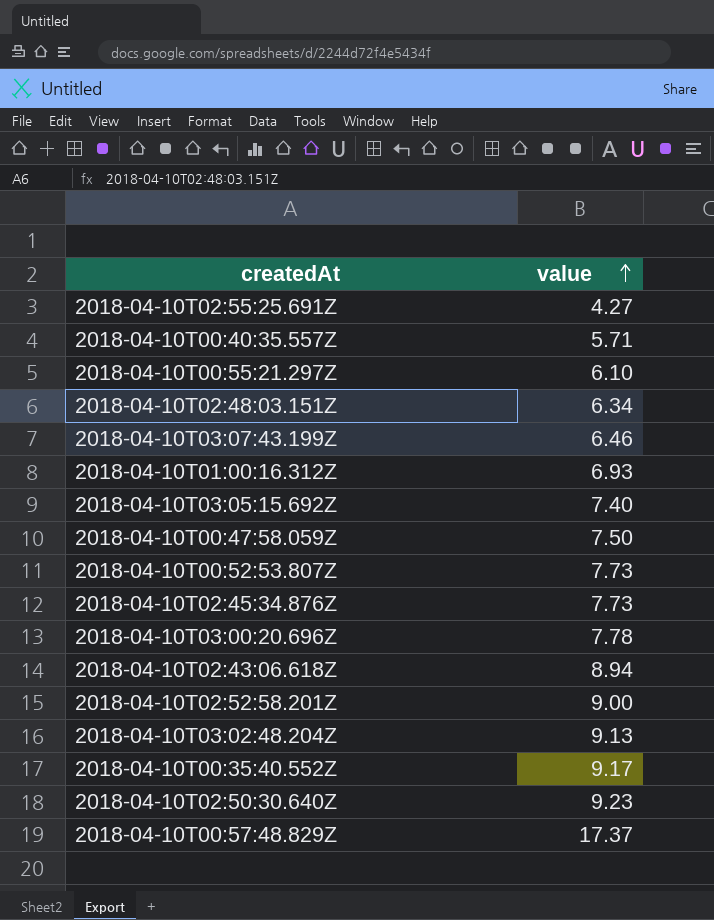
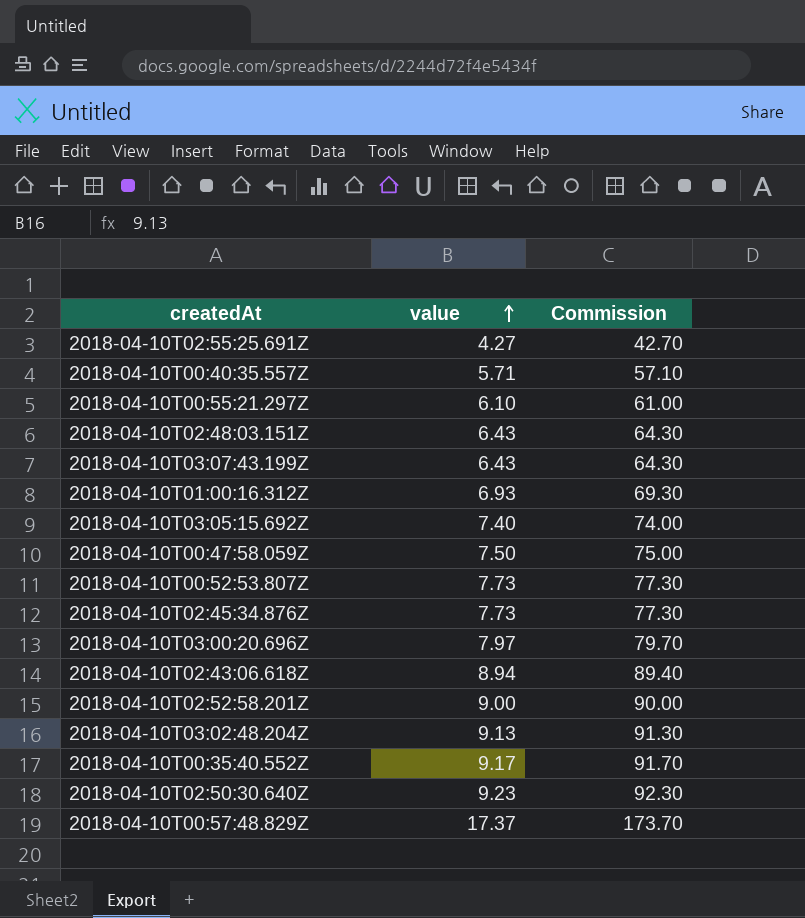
column Commission | formula: none -> [value] * 10
2018-04-10T02:48:03.151Z | value: 6.34 -> 6.43
2018-04-10T03:07:43.199Z | value: 6.46 -> 6.43
2018-04-10T03:00:20.696Z | value: 7.78 -> 7.97

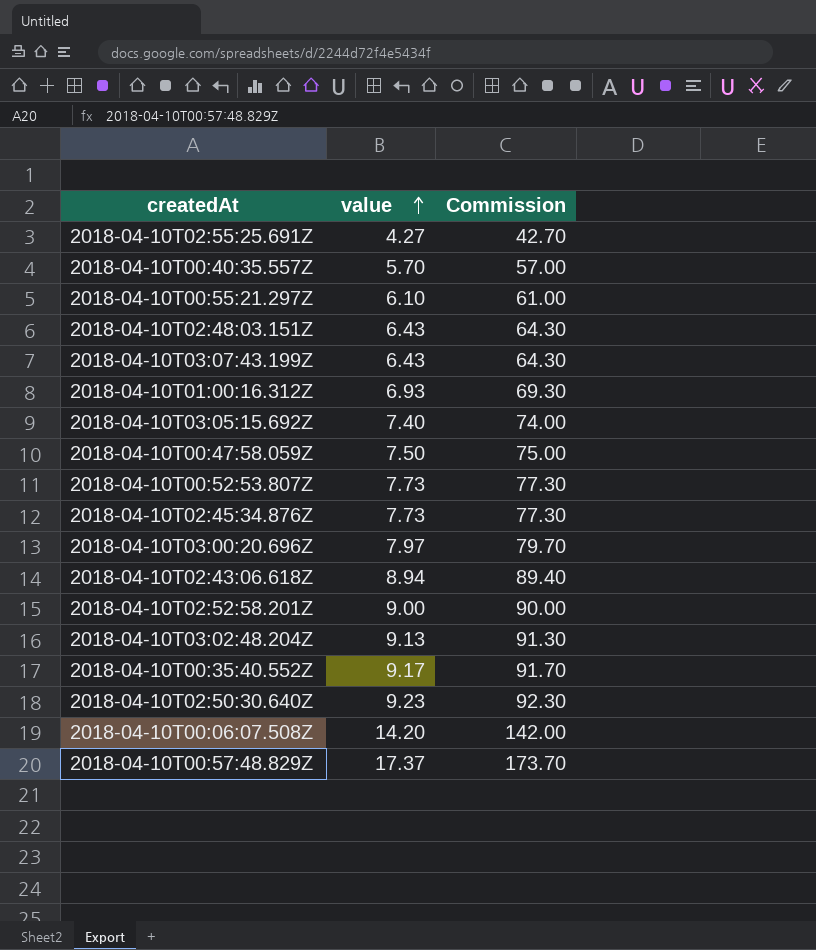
2018-04-10T00:40:35.557Z | value: 5.71 -> 5.70
2018-04-10T00:40:35.557Z | Commission: 57.10 -> 57.00
row 2018-04-10T00:06:07.508Z: none -> 14.20 | 142.00

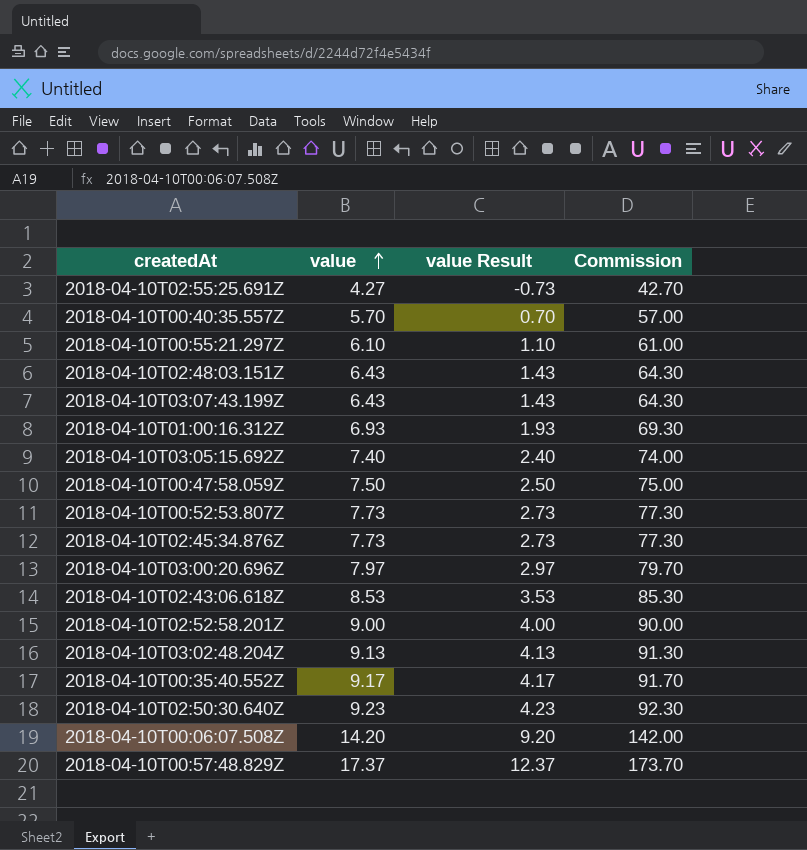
column value Result | formula: none -> [value] - 5
2018-04-10T02:43:06.618Z | value: 8.94 -> 8.53
2018-04-10T02:43:06.618Z | Commission: 89.40 -> 85.30

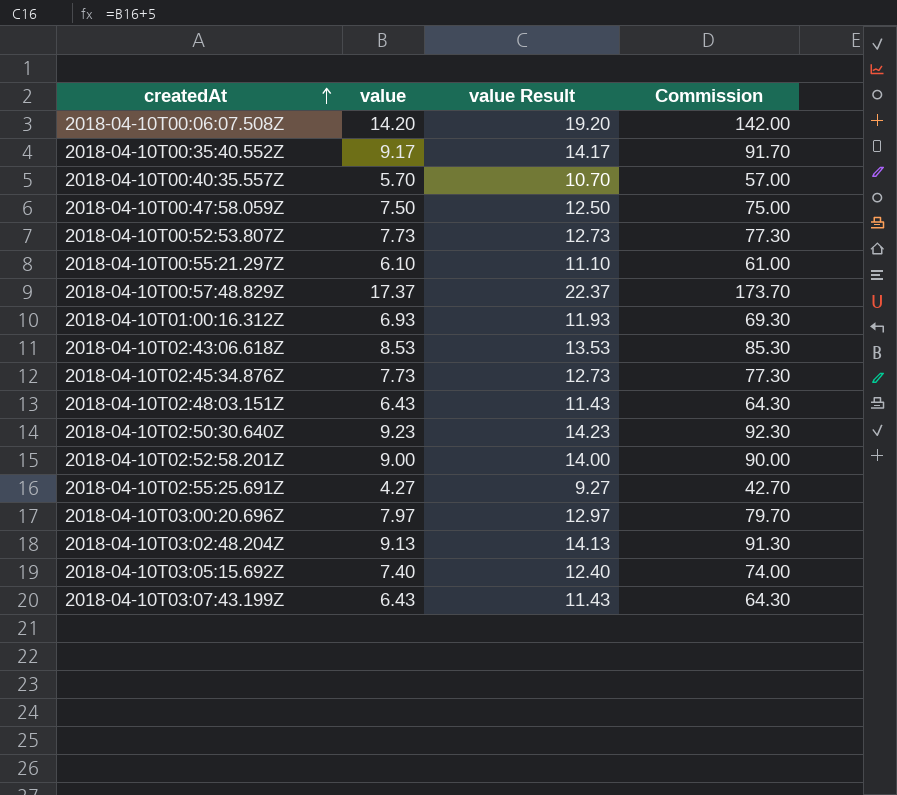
row order: value ascending -> createdAt ascending
column value Result | formula: [value] - 5 -> [value] + 5

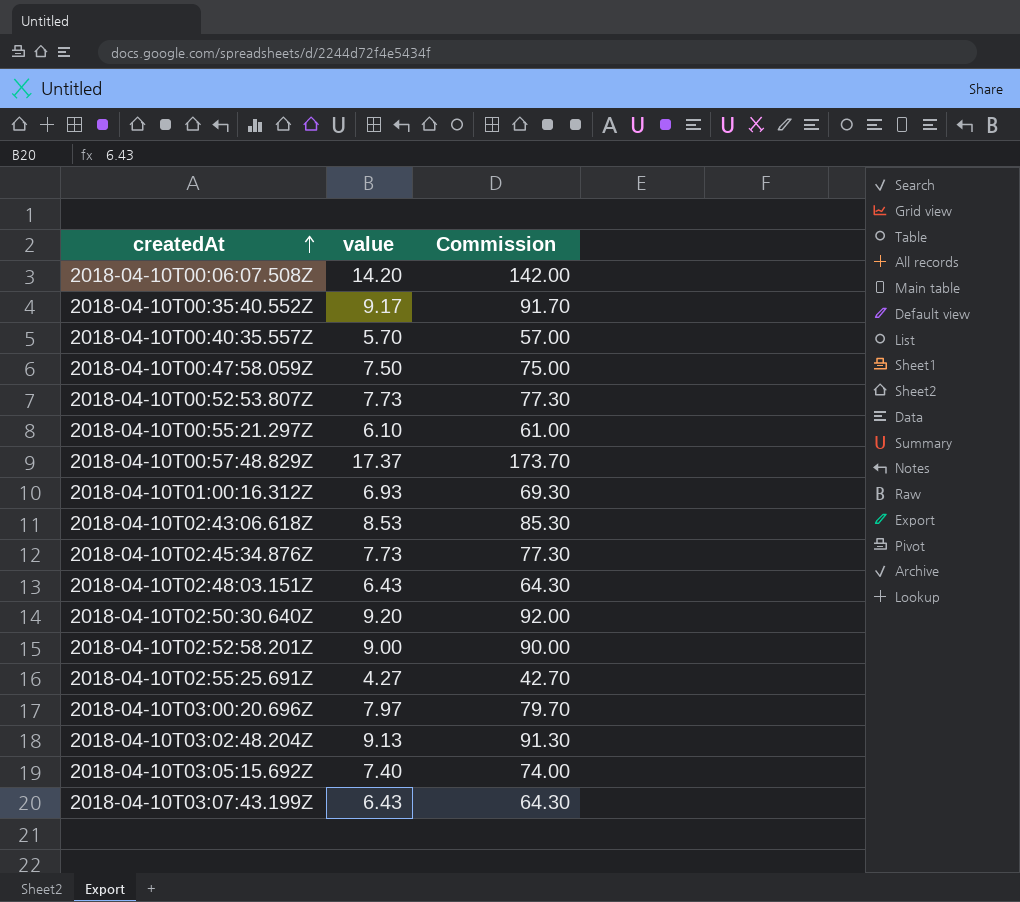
column value Result | formula: [value] + 5 -> none
2018-04-10T02:50:30.640Z | value: 9.23 -> 9.20
2018-04-10T02:50:30.640Z | Commission: 92.30 -> 92.00

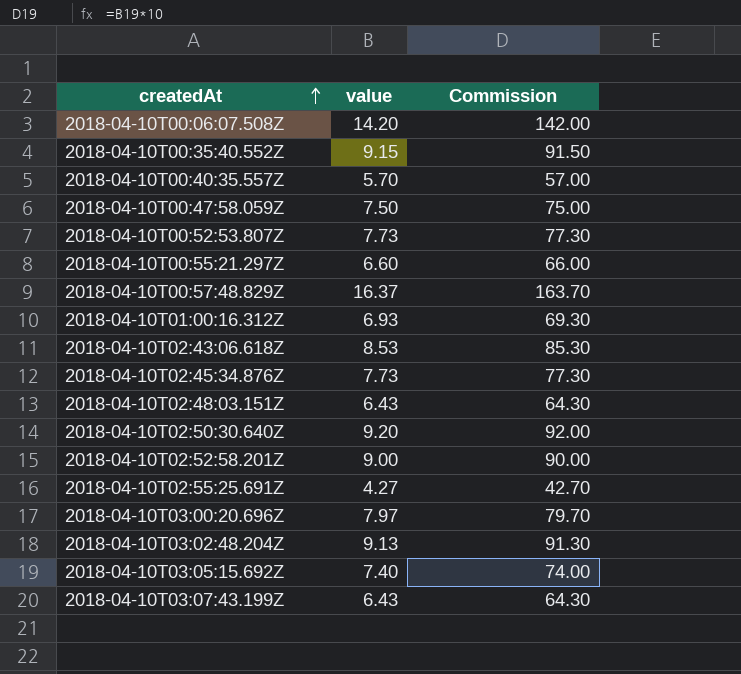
2018-04-10T00:35:40.552Z | value: 9.17 -> 9.15
2018-04-10T00:35:40.552Z | Commission: 91.70 -> 91.50
2018-04-10T00:55:21.297Z | value: 6.10 -> 6.60
2018-04-10T00:55:21.297Z | Commission: 61.00 -> 66.00
2018-04-10T00:57:48.829Z | value: 17.37 -> 16.37
2018-04-10T00:57:48.829Z | Commission: 173.70 -> 163.70

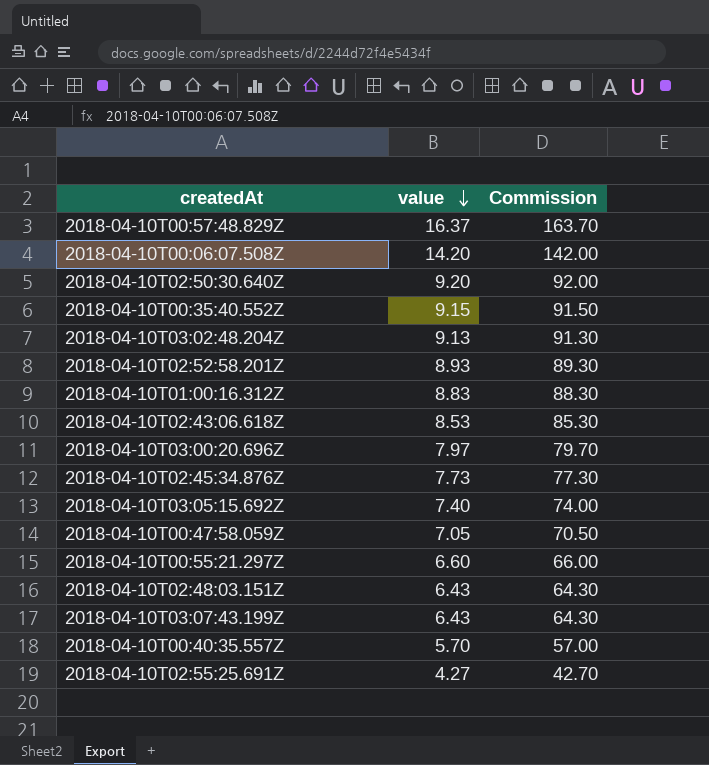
row order: createdAt ascending -> value descending
row 2018-04-10T00:52:53.807Z: 7.73 | 77.30 -> none
2018-04-10T02:52:58.201Z | value: 9.00 -> 8.93
2018-04-10T02:52:58.201Z | Commission: 90.00 -> 89.30
2018-04-10T01:00:16.312Z | value: 6.93 -> 8.83
2018-04-10T01:00:16.312Z | Commission: 69.30 -> 88.30
2018-04-10T00:47:58.059Z | value: 7.50 -> 7.05
2018-04-10T00:47:58.059Z | Commission: 75.00 -> 70.50

